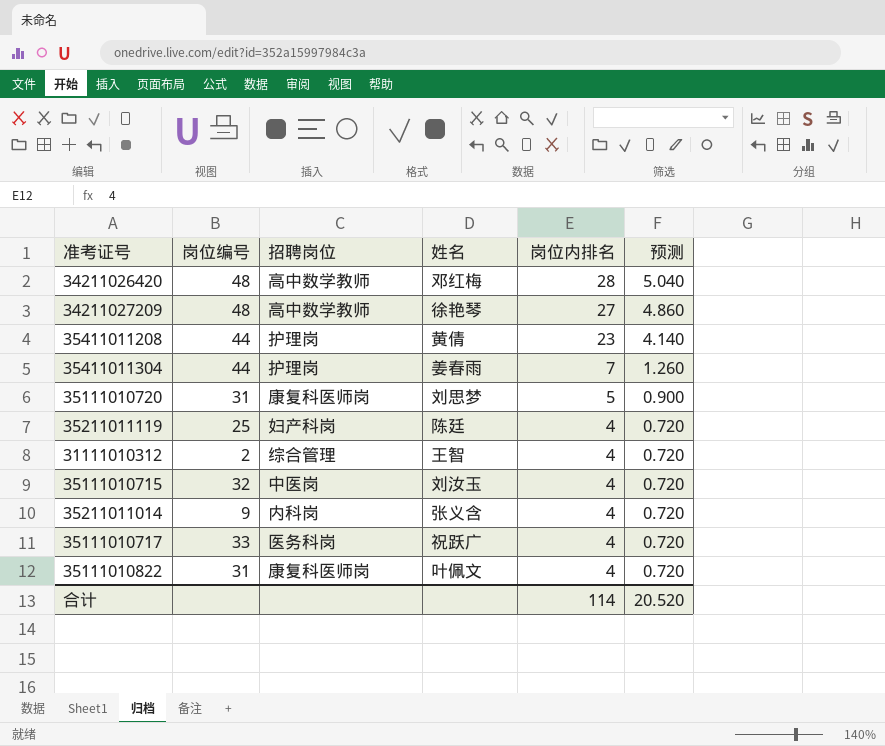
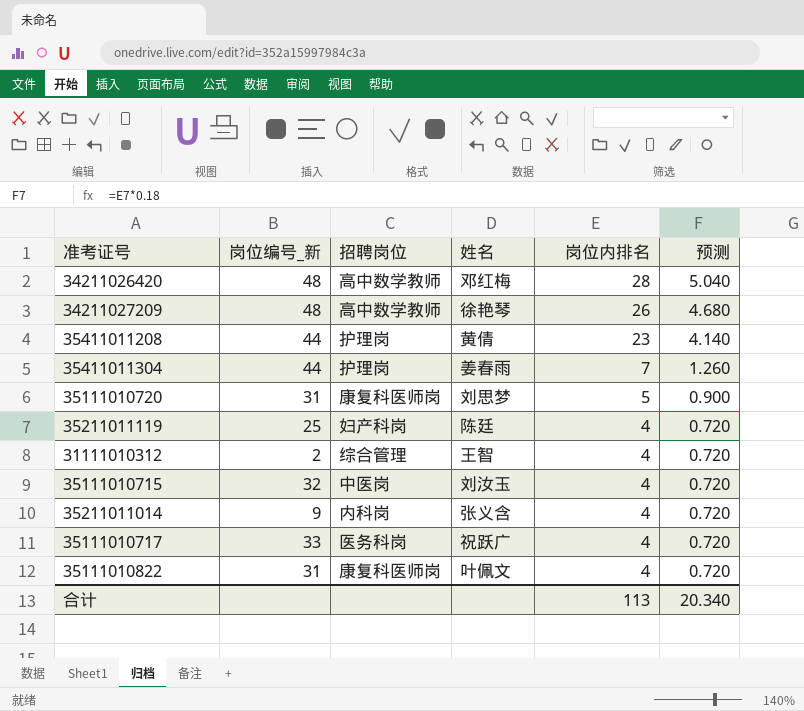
column name: 岗位编号 -> 岗位编号_新
34211027209 | 岗位内排名: 27 -> 26
34211027209 | 预测: 4.860 -> 4.680
合计 | 岗位内排名: 114 -> 113
合计 | 预测: 20.520 -> 20.340

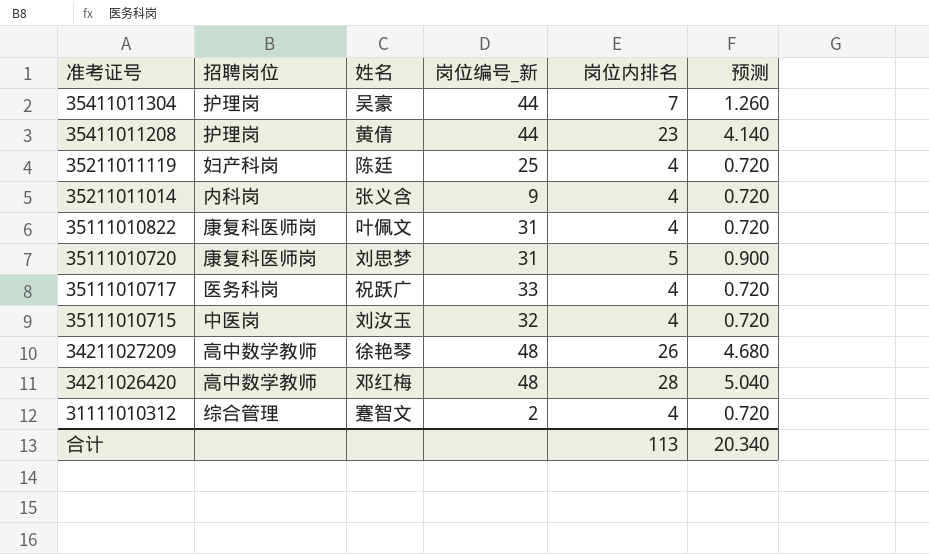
row order: 岗位内排名 descending -> 准考证号 descending
column 岗位编号_新 | position: 2 -> 4
35411011304 | 姓名: 姜春雨 -> 吴豪
31111010312 | 姓名: 王智 -> 蹇智文

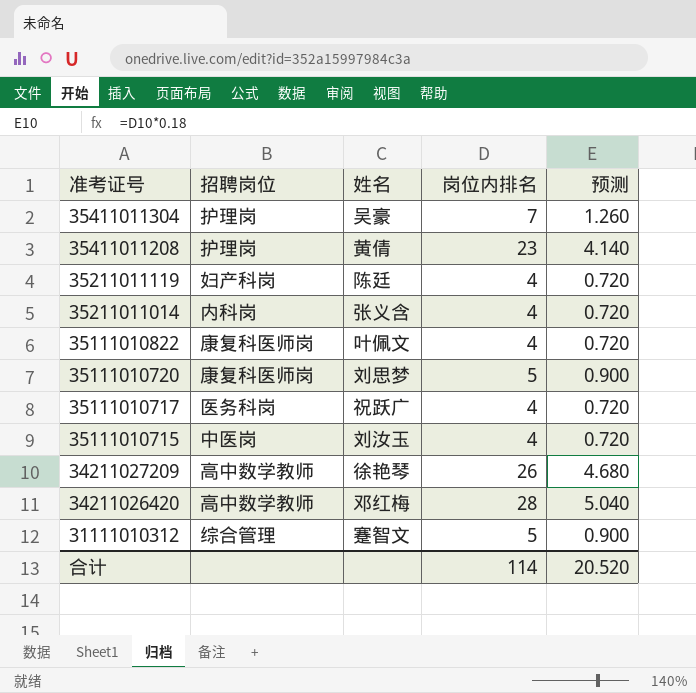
column 岗位编号_新 | position: 4 -> none
31111010312 | 岗位内排名: 4 -> 5
31111010312 | 预测: 0.720 -> 0.900
合计 | 岗位内排名: 113 -> 114
合计 | 预测: 20.340 -> 20.520

